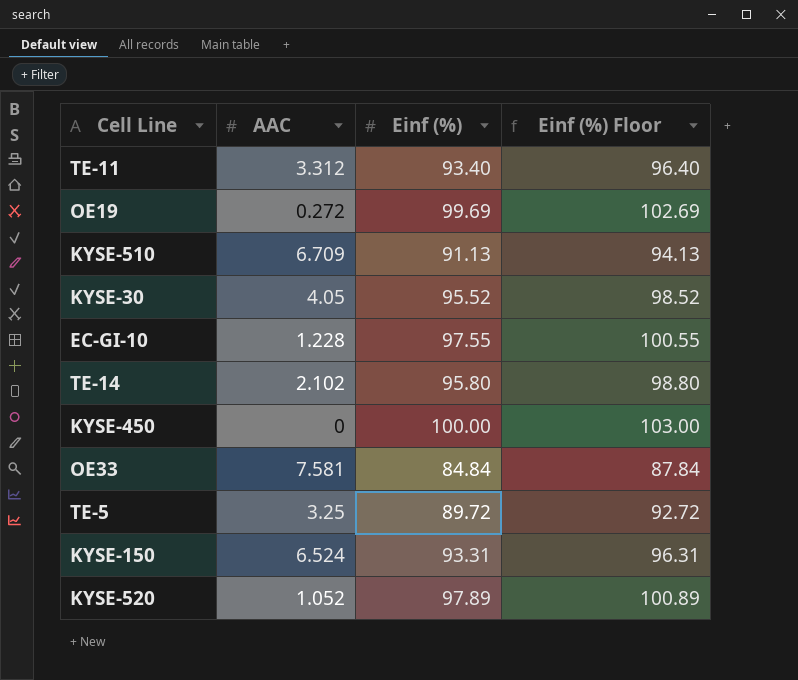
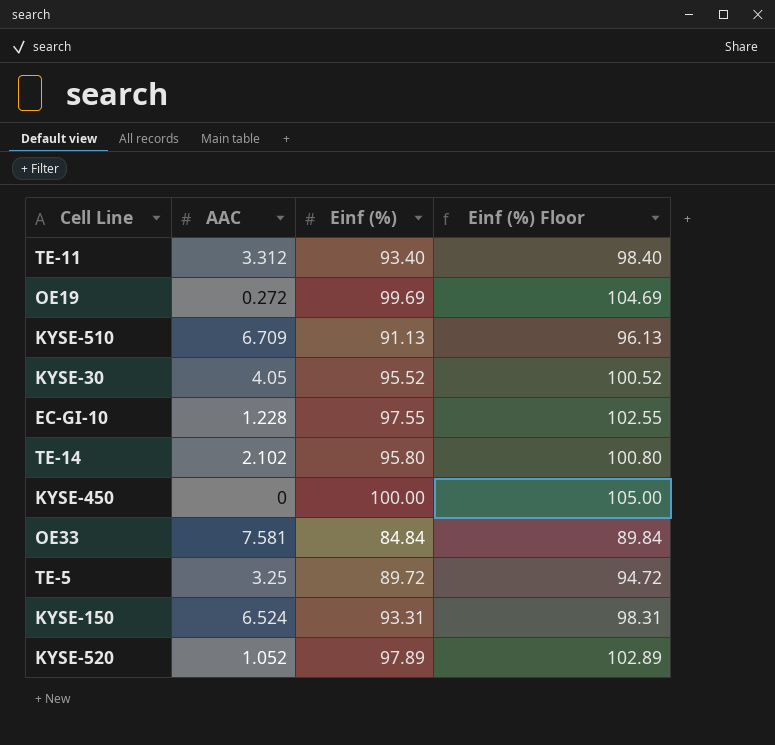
column Einf (%) Floor | formula: [Einf (%)] + 3 -> [Einf (%)] + 5

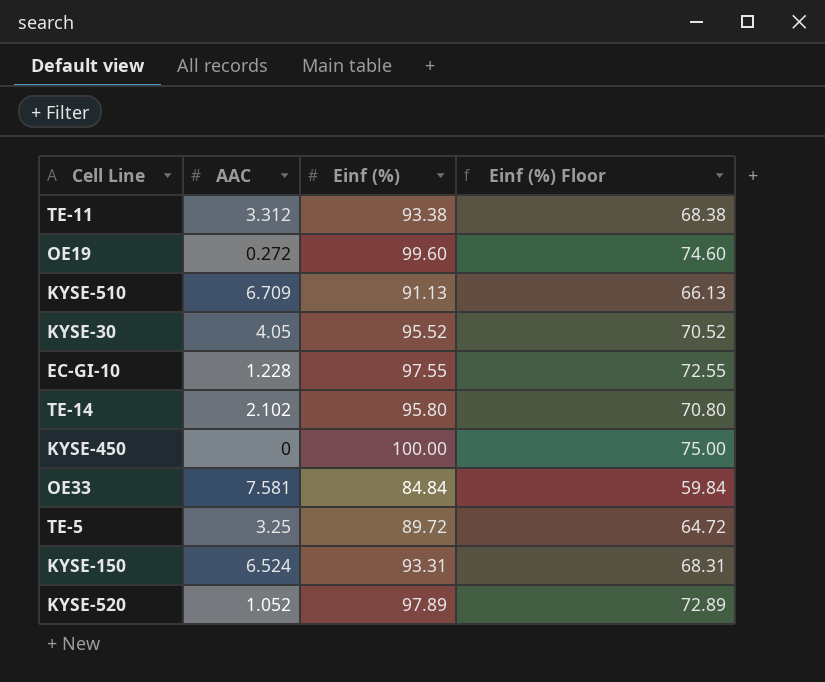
column Einf (%) Floor | formula: [Einf (%)] + 5 -> [Einf (%)] - 25
TE-11 | Einf (%): 93.40 -> 93.38
OE19 | Einf (%): 99.69 -> 99.60

